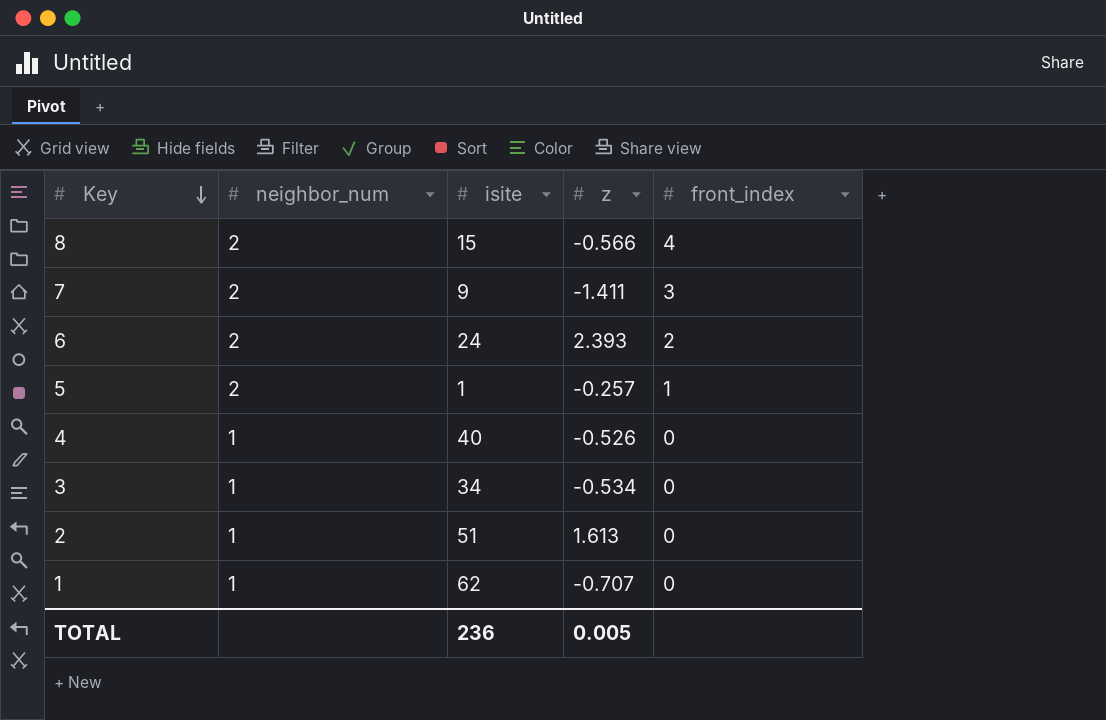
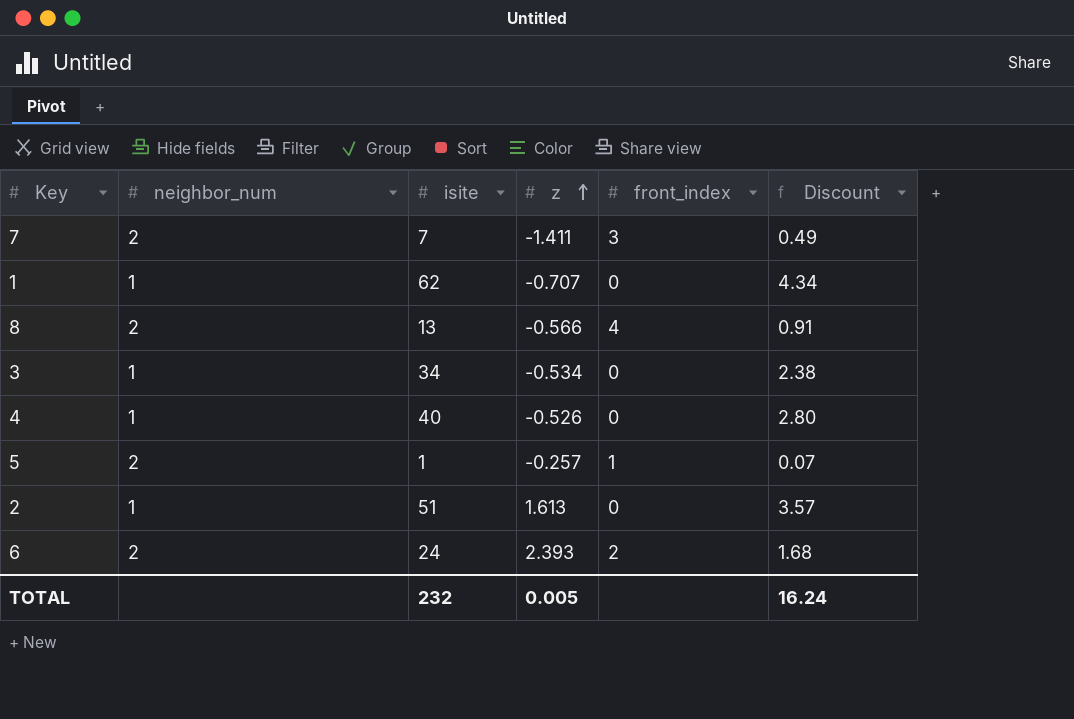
row order: Key descending -> z ascending
column Discount | formula: none -> [isite] * 0.07
7 | isite: 9 -> 7
8 | isite: 15 -> 13
TOTAL | isite: 236 -> 232

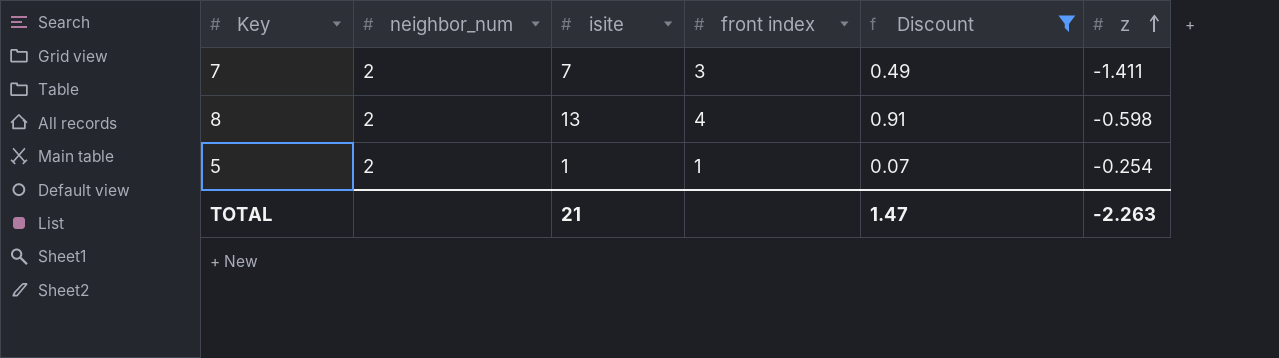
filter: none -> Discount <= 0.91
column name: front_index -> front index
column z | position: 4 -> 6
8 | z: -0.566 -> -0.598
5 | z: -0.257 -> -0.254
TOTAL | isite: 232 -> 21
TOTAL | Discount: 16.24 -> 1.47
TOTAL | z: 0.005 -> -2.263

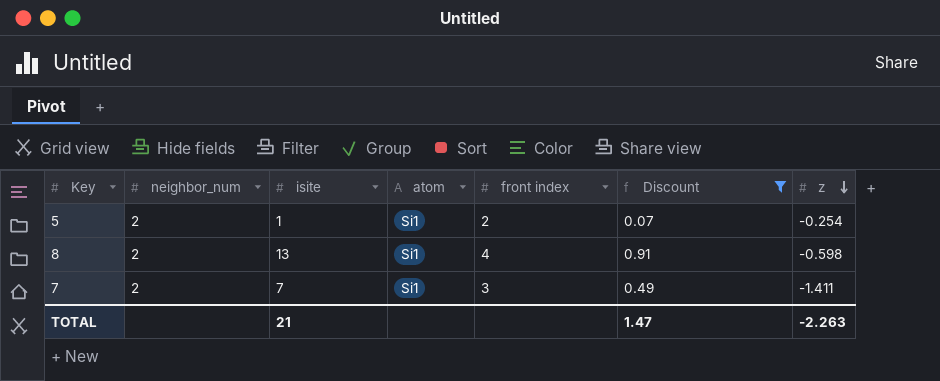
row order: z ascending -> z descending
column atom | position: none -> 4
5 | front index: 1 -> 2

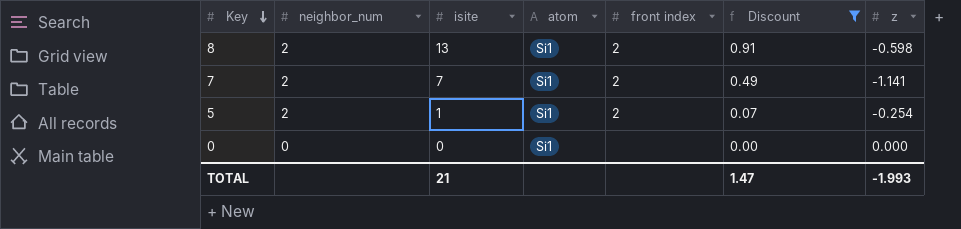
row order: z descending -> Key descending
8 | front index: 4 -> 2
7 | front index: 3 -> 2
7 | z: -1.411 -> -1.141
row 0: none -> 0 | 0 | Si1 | none | 0.00 | 0.000
TOTAL | z: -2.263 -> -1.993

